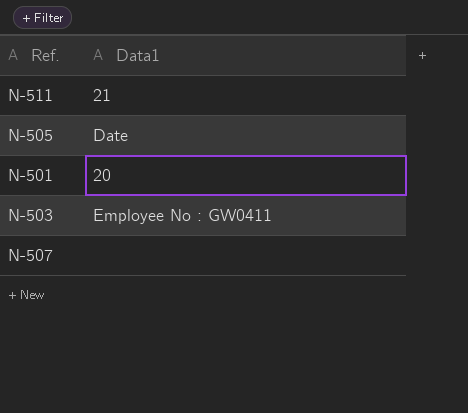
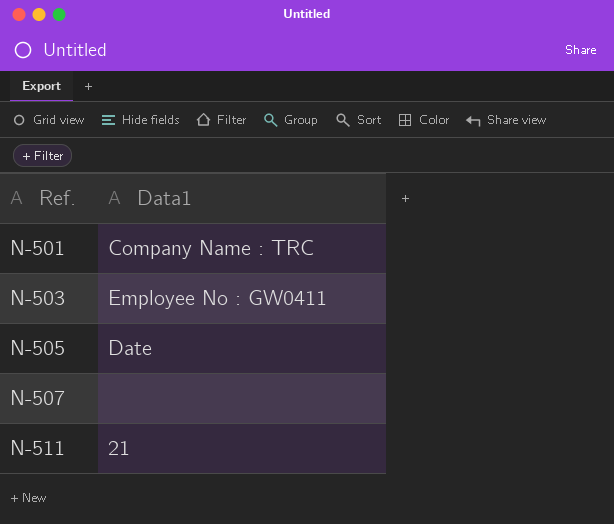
row order: none -> Ref. ascending
N-501 | Data1: 20 -> Company Name : TRC

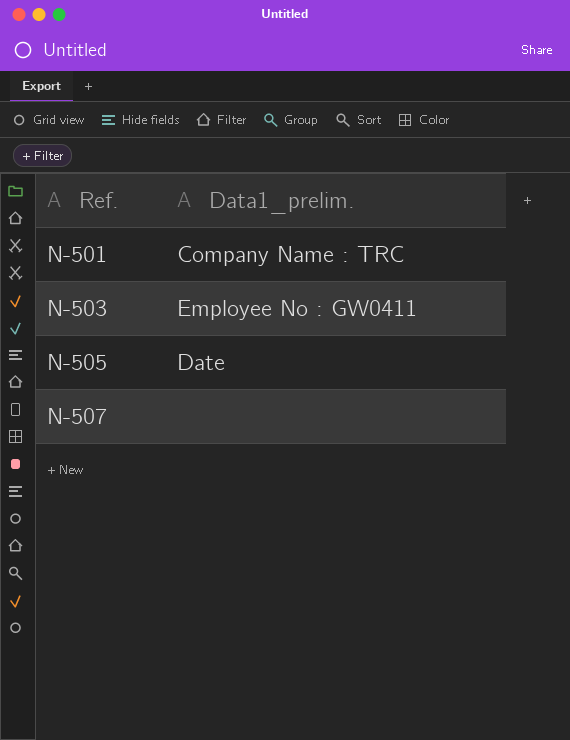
column name: Data1 -> Data1_prelim.
row N-511: 21 -> none

